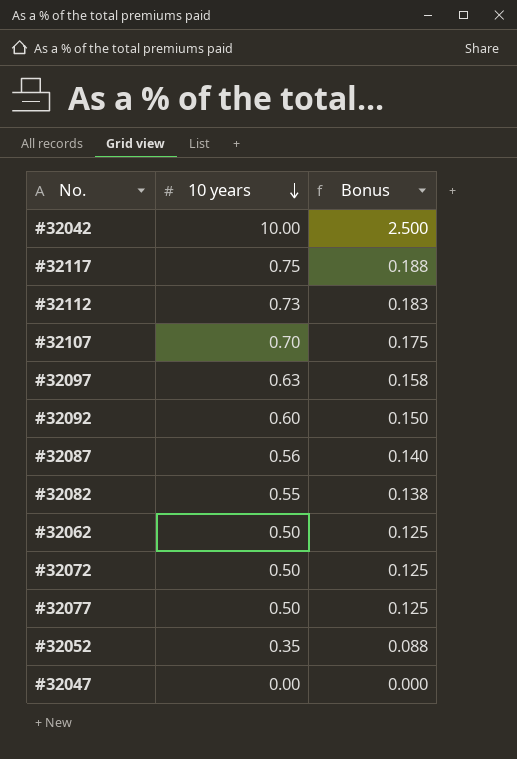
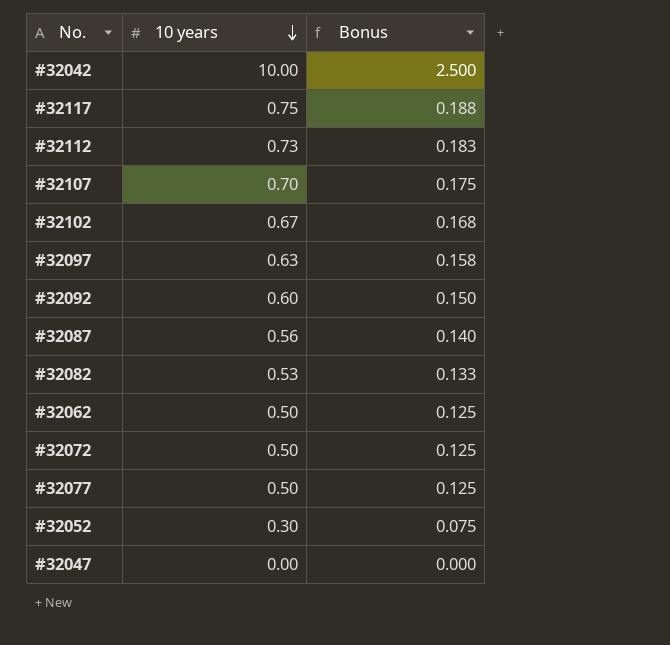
row #32102: none -> 0.67 | 0.168
#32082 | 10 years: 0.55 -> 0.53
#32082 | Bonus: 0.138 -> 0.133
#32052 | 10 years: 0.35 -> 0.30
#32052 | Bonus: 0.088 -> 0.075

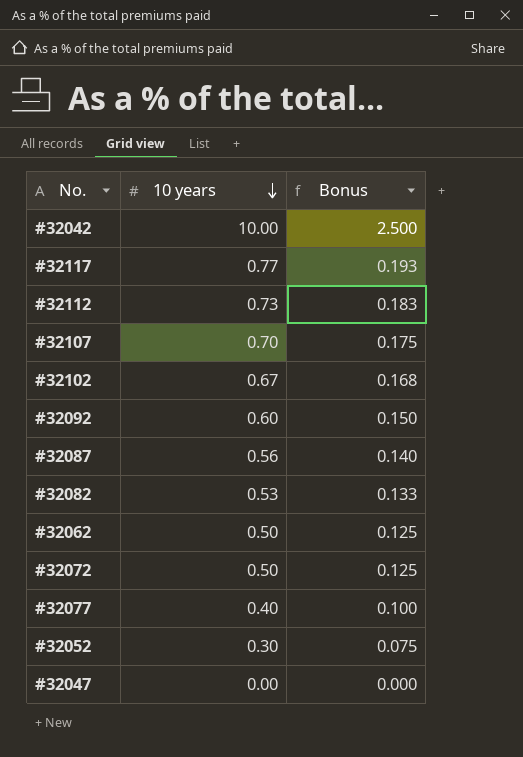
row #32097: 0.63 | 0.158 -> none
#32117 | 10 years: 0.75 -> 0.77
#32117 | Bonus: 0.188 -> 0.193
#32077 | 10 years: 0.50 -> 0.40
#32077 | Bonus: 0.125 -> 0.100

